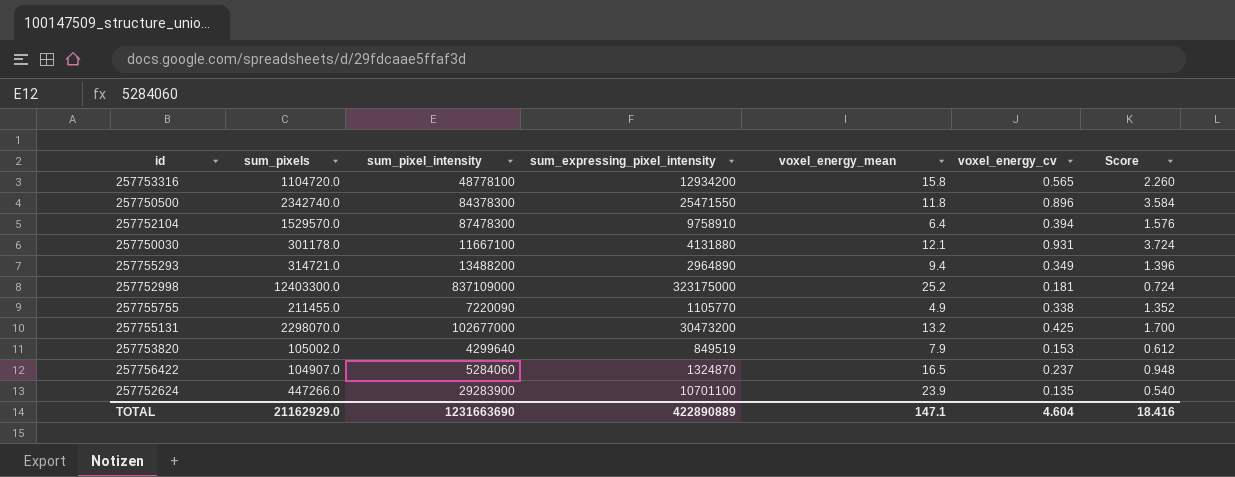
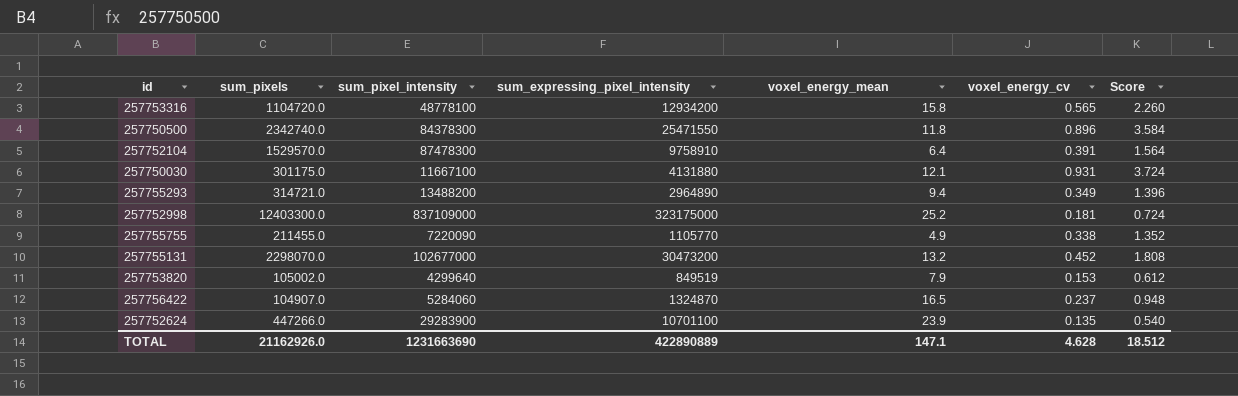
257752104 | voxel_energy_cv: 0.394 -> 0.391
257752104 | Score: 1.576 -> 1.564
257750030 | sum_pixels: 301178.0 -> 301175.0
257755131 | voxel_energy_cv: 0.425 -> 0.452
257755131 | Score: 1.700 -> 1.808
TOTAL | sum_pixels: 21162929.0 -> 21162926.0
TOTAL | voxel_energy_cv: 4.604 -> 4.628
TOTAL | Score: 18.416 -> 18.512

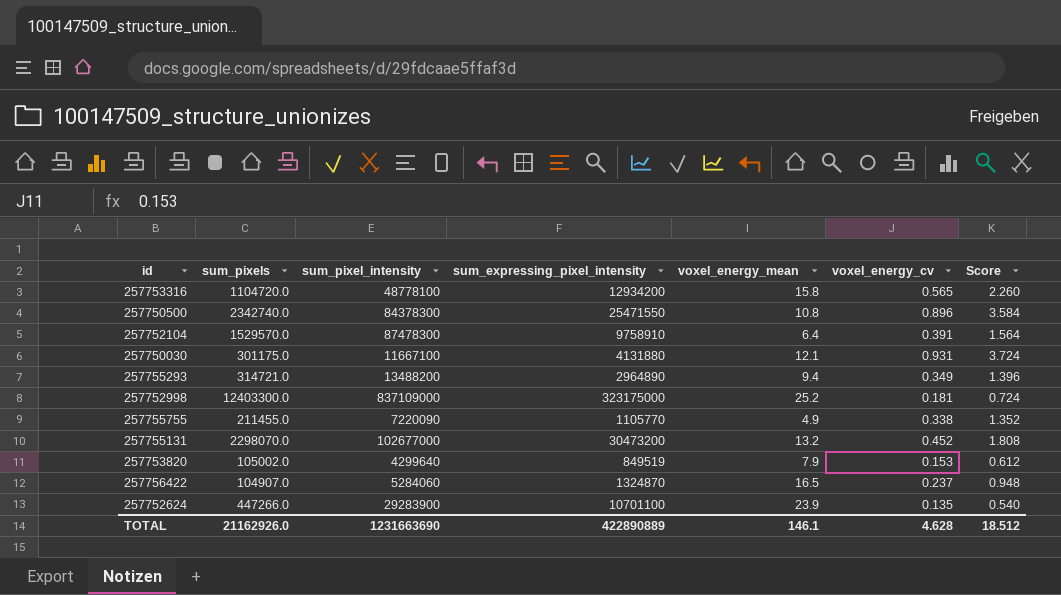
257750500 | voxel_energy_mean: 11.8 -> 10.8
TOTAL | voxel_energy_mean: 147.1 -> 146.1

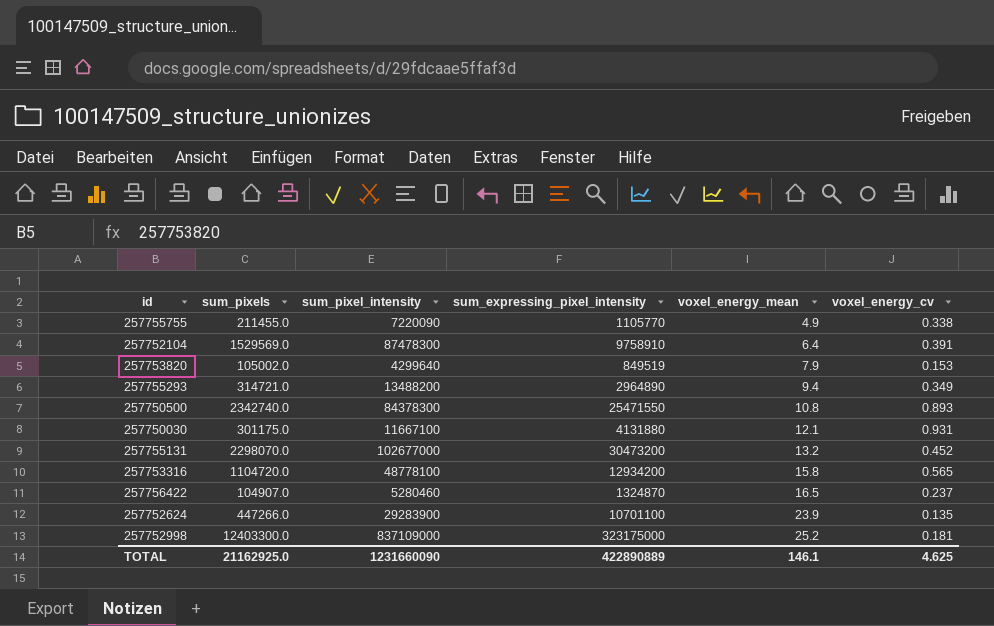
row order: none -> voxel_energy_mean ascending
column Score | formula: [voxel_energy_cv] * 4 -> none
257752104 | sum_pixels: 1529570.0 -> 1529569.0
257750500 | voxel_energy_cv: 0.896 -> 0.893
257756422 | sum_pixel_intensity: 5284060 -> 5280460
TOTAL | sum_pixels: 21162926.0 -> 21162925.0
TOTAL | sum_pixel_intensity: 1231663690 -> 1231660090
TOTAL | voxel_energy_cv: 4.628 -> 4.625

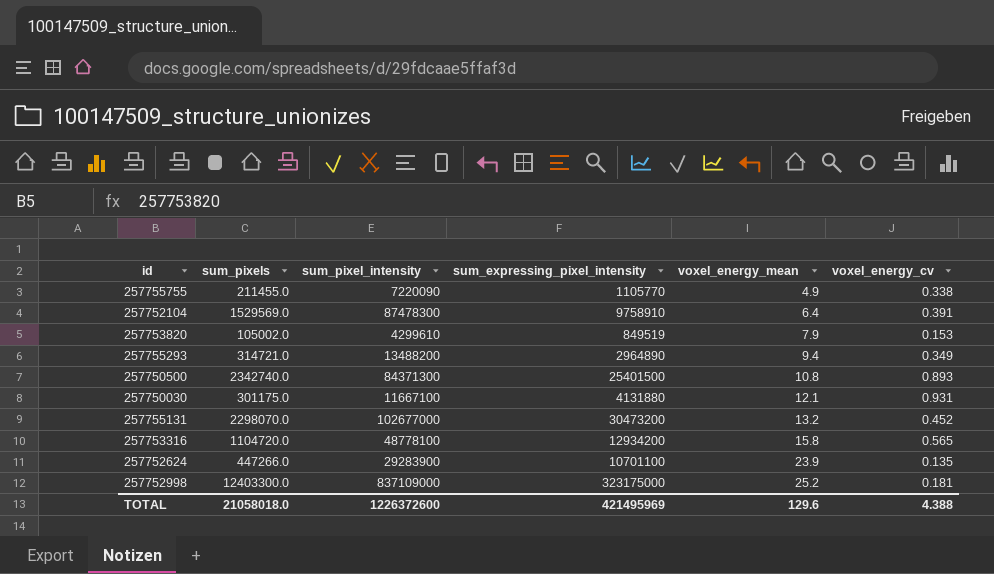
row 257756422: 104907.0 | 5280460 | 1324870 | 16.5 | 0.237 -> none
257753820 | sum_pixel_intensity: 4299640 -> 4299610
257750500 | sum_pixel_intensity: 84378300 -> 84371300
257750500 | sum_expressing_pixel_intensity: 25471550 -> 25401500
TOTAL | sum_pixels: 21162925.0 -> 21058018.0
TOTAL | sum_pixel_intensity: 1231660090 -> 1226372600
TOTAL | sum_expressing_pixel_intensity: 422890889 -> 421495969
TOTAL | voxel_energy_mean: 146.1 -> 129.6
TOTAL | voxel_energy_cv: 4.625 -> 4.388

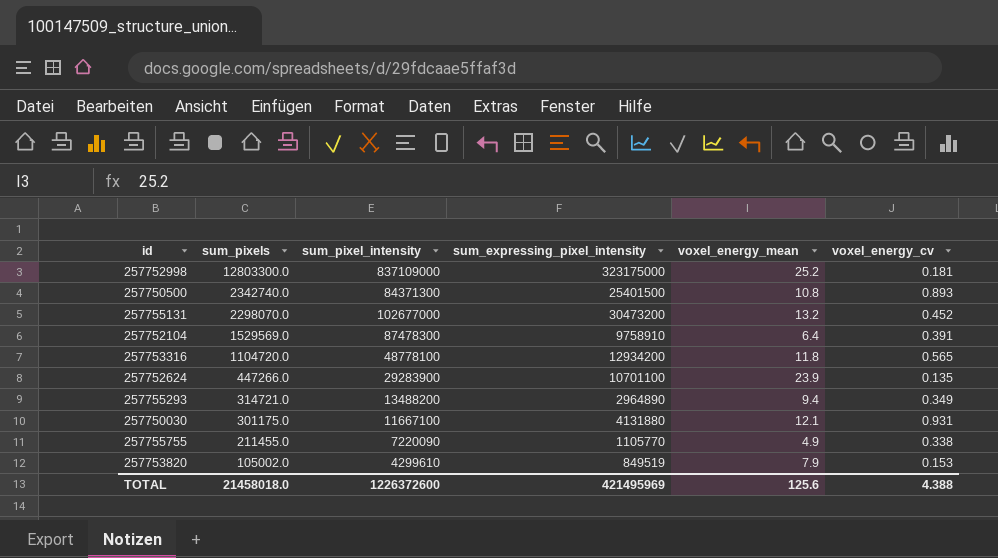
row order: voxel_energy_mean ascending -> sum_pixels descending
257752998 | sum_pixels: 12403300.0 -> 12803300.0
257753316 | voxel_energy_mean: 15.8 -> 11.8
TOTAL | sum_pixels: 21058018.0 -> 21458018.0
TOTAL | voxel_energy_mean: 129.6 -> 125.6

